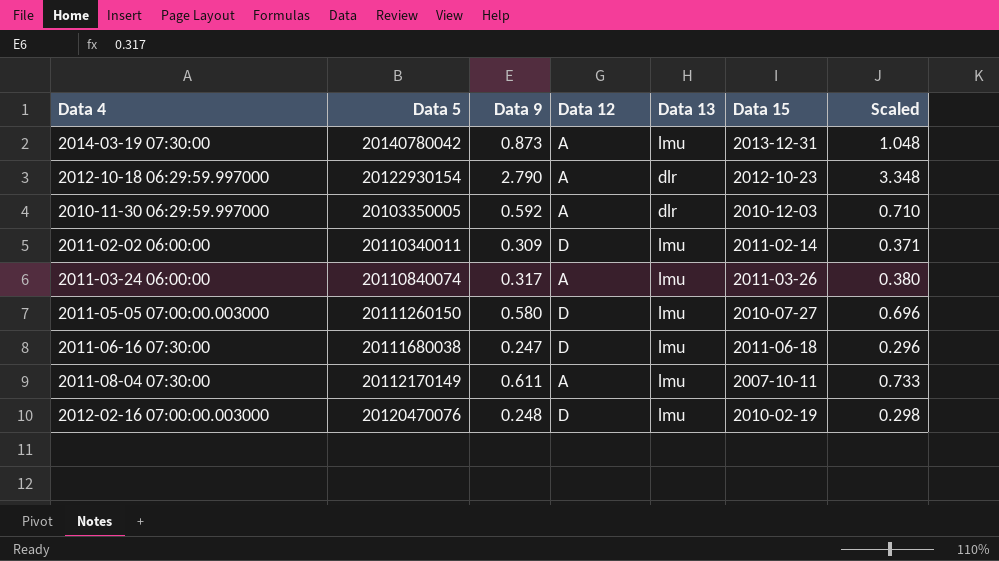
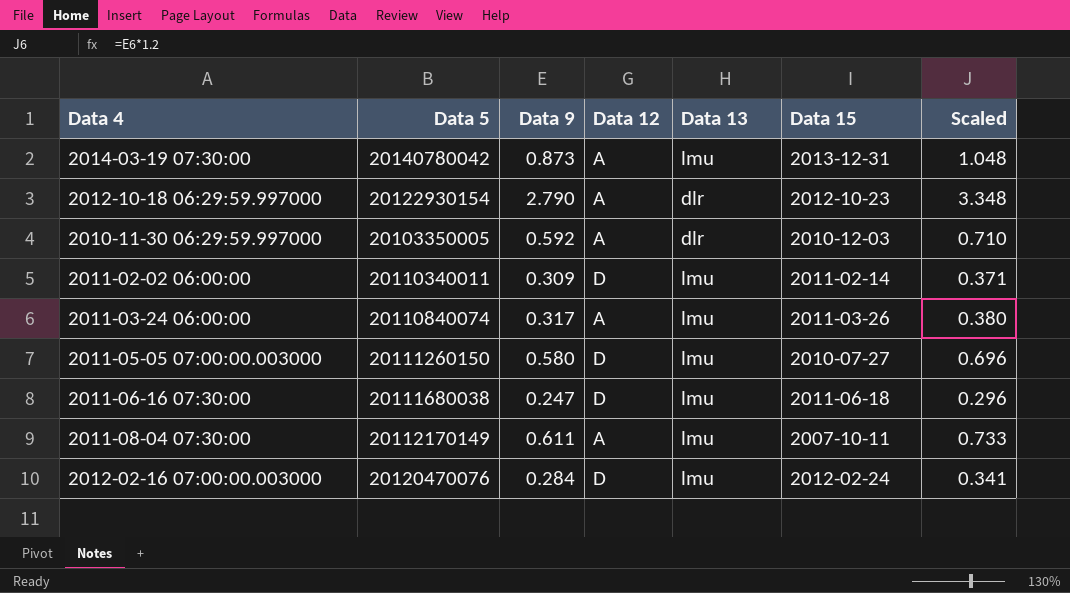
2012-02-16 07:00:00.003000 | Data 9: 0.248 -> 0.284
2012-02-16 07:00:00.003000 | Data 15: 2010-02-19 -> 2012-02-24
2012-02-16 07:00:00.003000 | Scaled: 0.298 -> 0.341

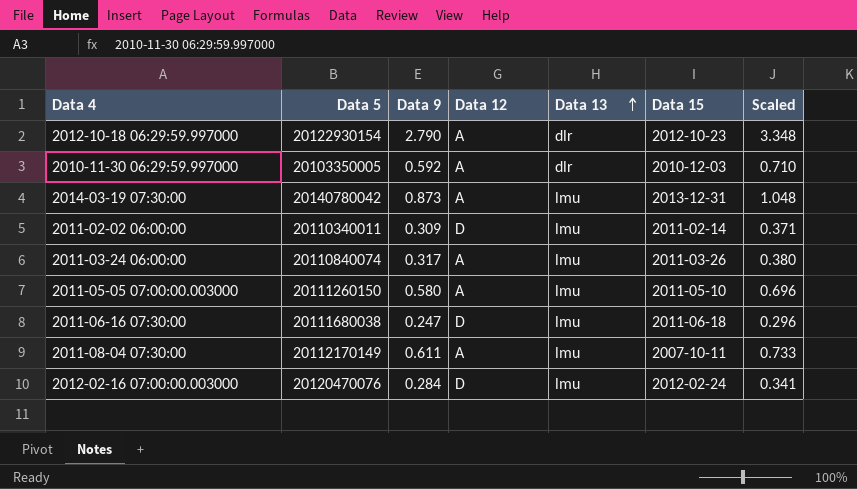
row order: none -> Data 13 ascending
2011-05-05 07:00:00.003000 | Data 12: D -> A
2011-05-05 07:00:00.003000 | Data 15: 2010-07-27 -> 2011-05-10

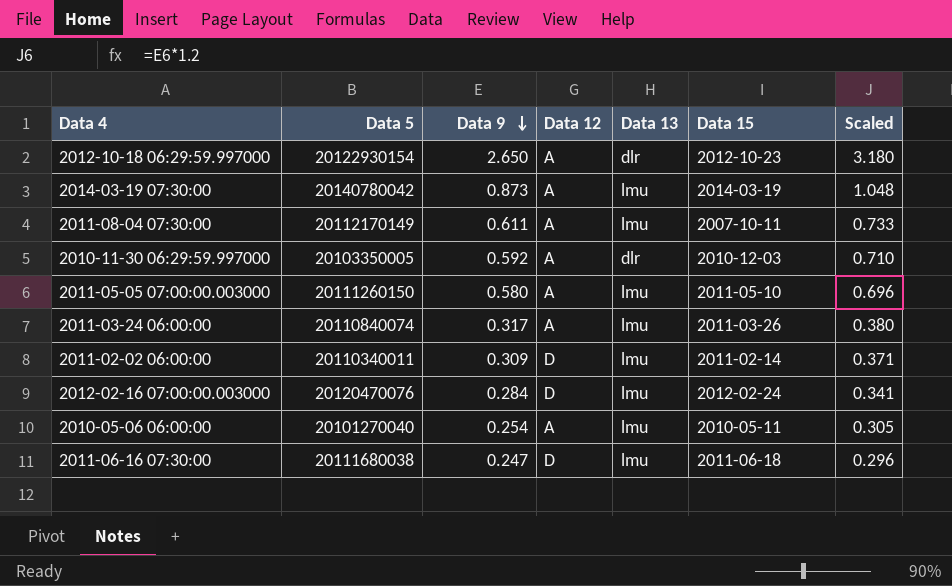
row order: Data 13 ascending -> Data 9 descending
2012-10-18 06:29:59.997000 | Data 9: 2.790 -> 2.650
2012-10-18 06:29:59.997000 | Scaled: 3.348 -> 3.180
2014-03-19 07:30:00 | Data 15: 2013-12-31 -> 2014-03-19
row 2010-05-06 06:00:00: none -> 20101270040 | 0.254 | A | lmu | 2010-05-11 | 0.305

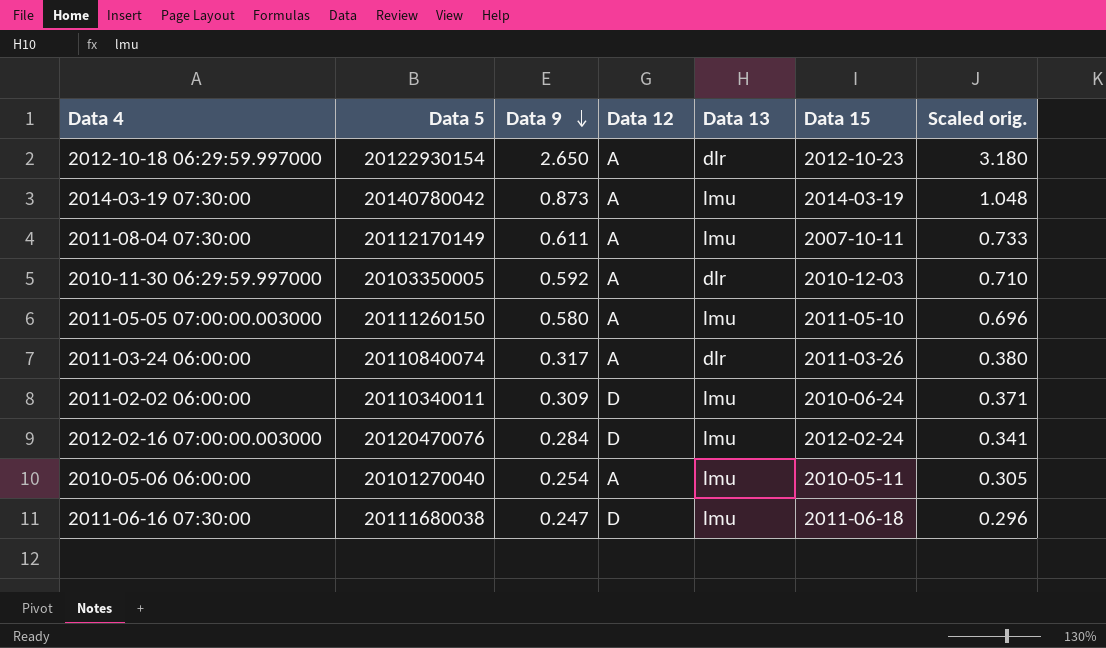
column name: Scaled -> Scaled orig.
2011-03-24 06:00:00 | Data 13: lmu -> dlr
2011-02-02 06:00:00 | Data 15: 2011-02-14 -> 2010-06-24

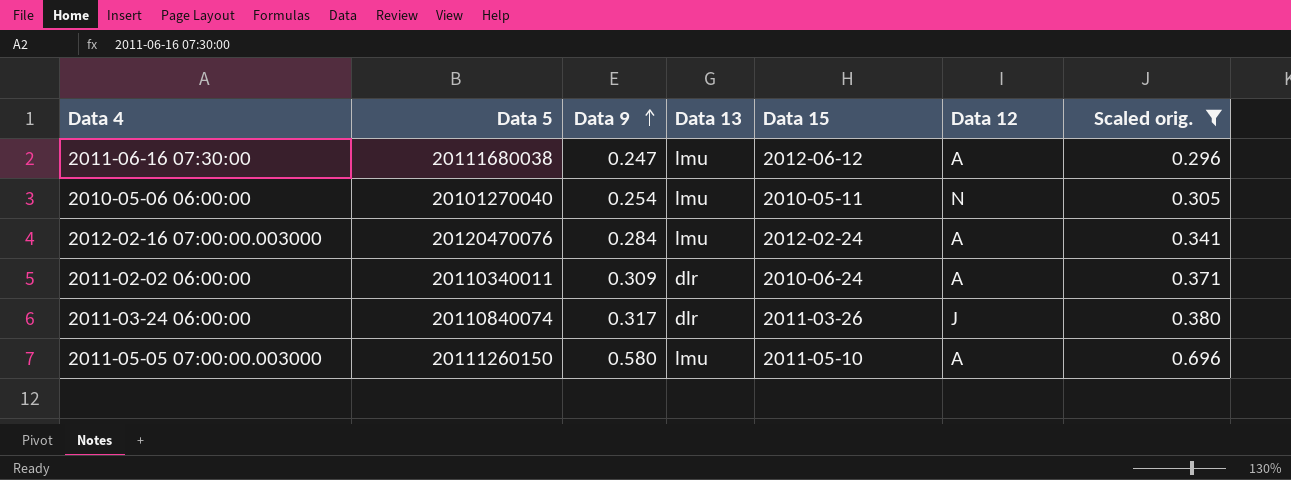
filter: none -> Scaled orig. <= 0.696
row order: Data 9 descending -> Data 9 ascending
column Data 12 | position: 4 -> 6
2011-06-16 07:30:00 | Data 15: 2011-06-18 -> 2012-06-12
2011-06-16 07:30:00 | Data 12: D -> A
2010-05-06 06:00:00 | Data 12: A -> N
2012-02-16 07:00:00.003000 | Data 12: D -> A
2011-02-02 06:00:00 | Data 13: lmu -> dlr
2011-02-02 06:00:00 | Data 12: D -> A
2011-03-24 06:00:00 | Data 12: A -> J

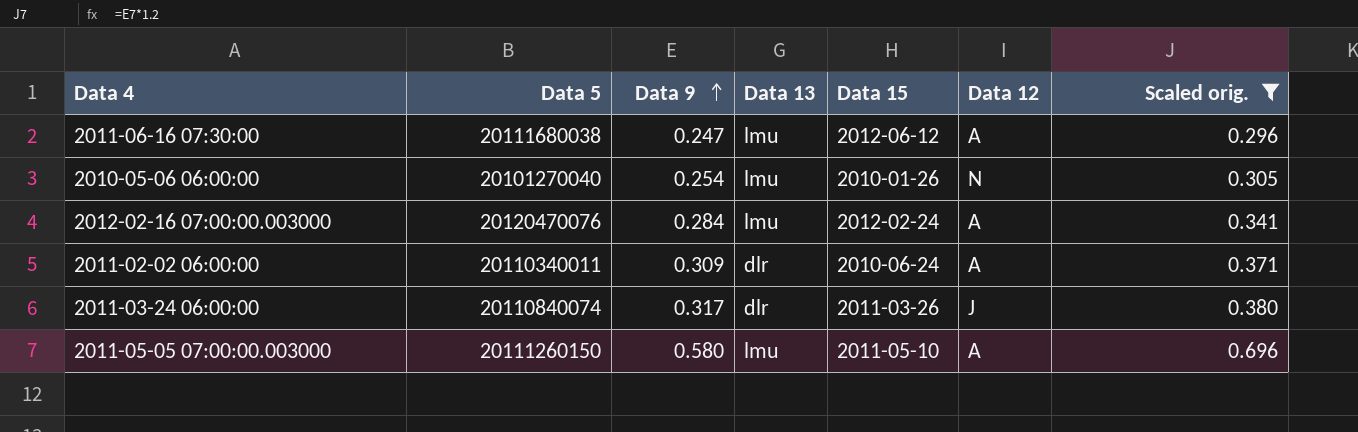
2010-05-06 06:00:00 | Data 15: 2010-05-11 -> 2010-01-26

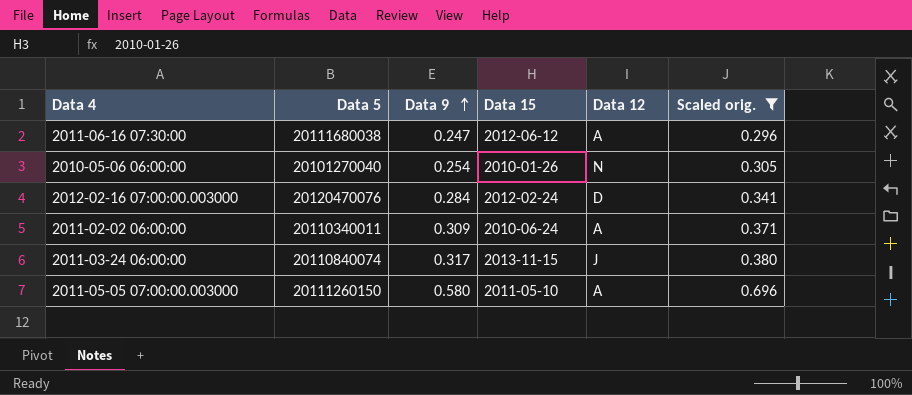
column Data 13 | position: 4 -> none
2012-02-16 07:00:00.003000 | Data 12: A -> D
2011-03-24 06:00:00 | Data 15: 2011-03-26 -> 2013-11-15

